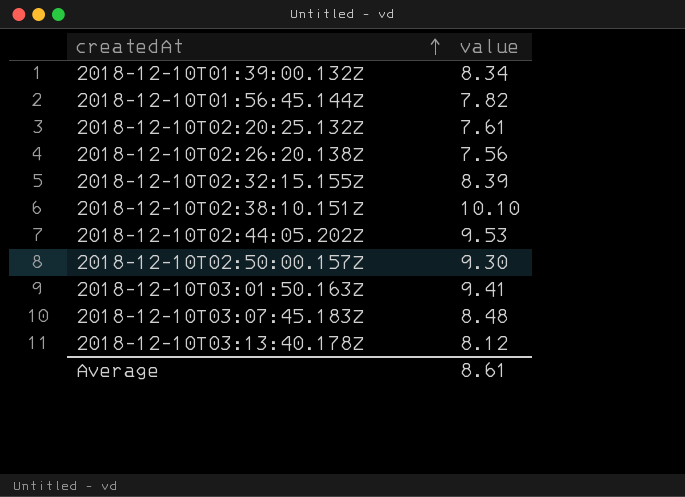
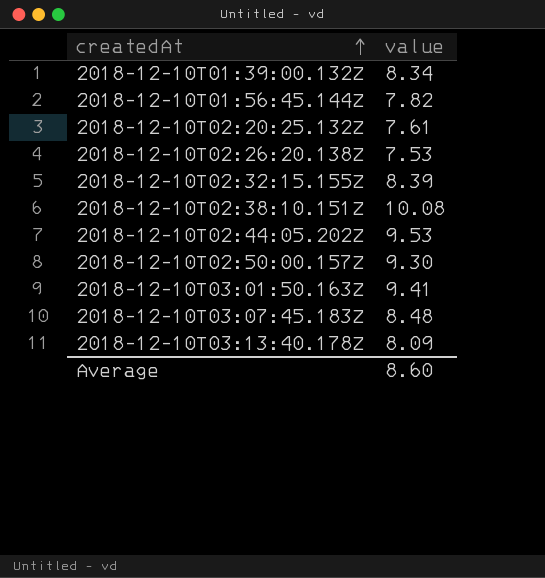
2018-12-10T02:26:20.138Z | value: 7.56 -> 7.53
2018-12-10T02:38:10.151Z | value: 10.10 -> 10.08
2018-12-10T03:13:40.178Z | value: 8.12 -> 8.09
Average | value: 8.61 -> 8.60

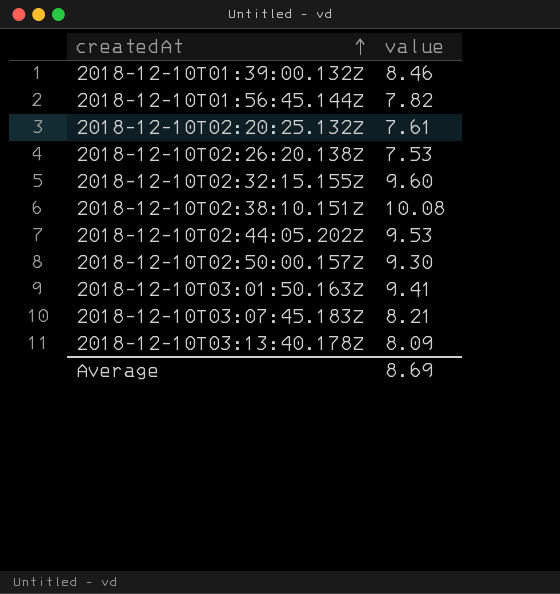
2018-12-10T01:39:00.132Z | value: 8.34 -> 8.46
2018-12-10T02:32:15.155Z | value: 8.39 -> 9.60
2018-12-10T03:07:45.183Z | value: 8.48 -> 8.21
Average | value: 8.60 -> 8.69

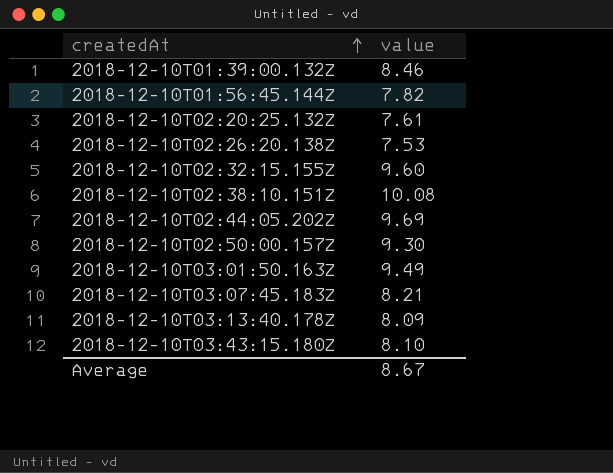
2018-12-10T02:44:05.202Z | value: 9.53 -> 9.69
2018-12-10T03:01:50.163Z | value: 9.41 -> 9.49
row 2018-12-10T03:43:15.180Z: none -> 8.10
Average | value: 8.69 -> 8.67

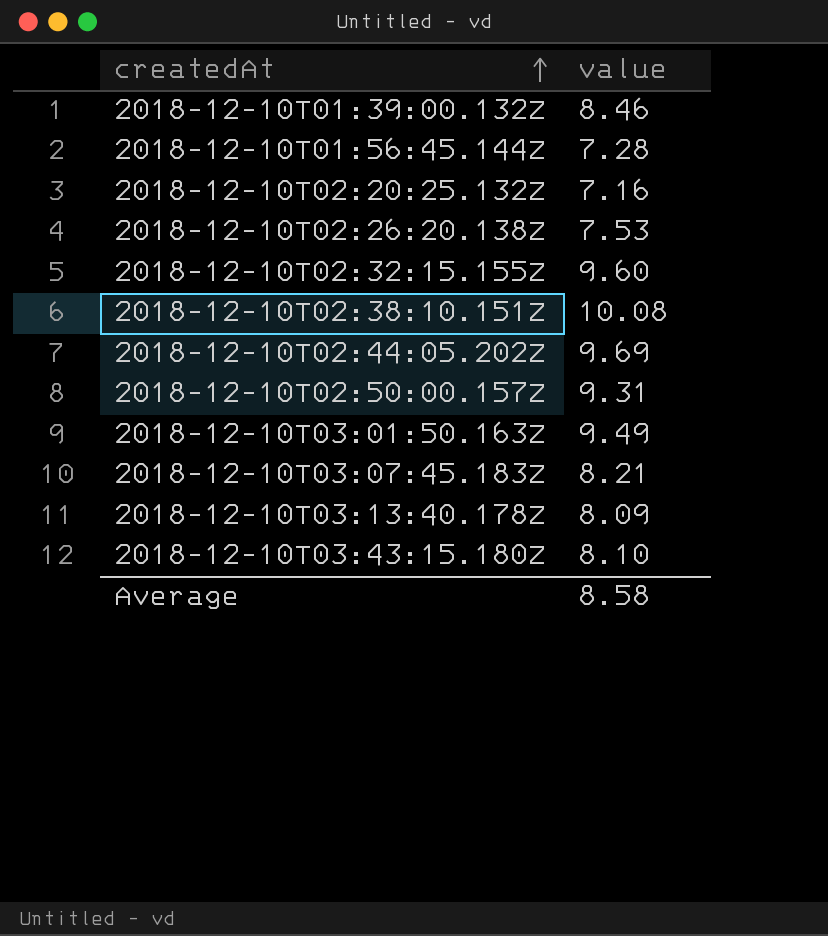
2018-12-10T01:56:45.144Z | value: 7.82 -> 7.28
2018-12-10T02:20:25.132Z | value: 7.61 -> 7.16
2018-12-10T02:50:00.157Z | value: 9.30 -> 9.31
Average | value: 8.67 -> 8.58

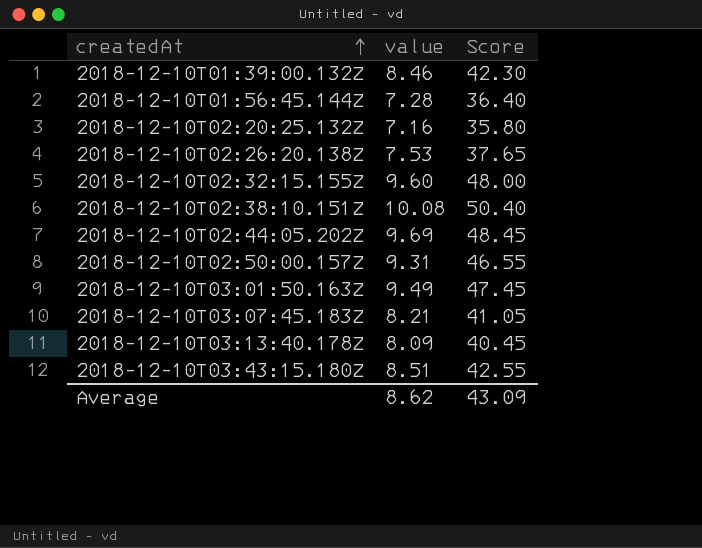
column Score | formula: none -> [value] * 5
2018-12-10T03:43:15.180Z | value: 8.10 -> 8.51
Average | value: 8.58 -> 8.62

